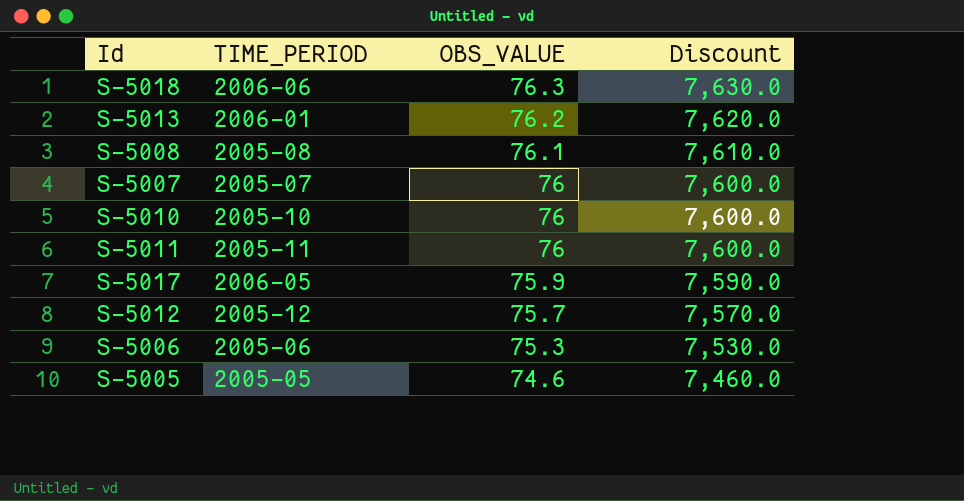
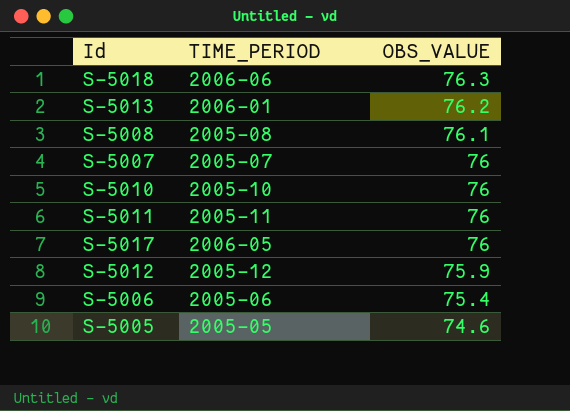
column Discount | formula: [OBS_VALUE] * 100 -> none
S-5017 | OBS_VALUE: 75.9 -> 76
S-5012 | OBS_VALUE: 75.7 -> 75.9
S-5006 | OBS_VALUE: 75.3 -> 75.4

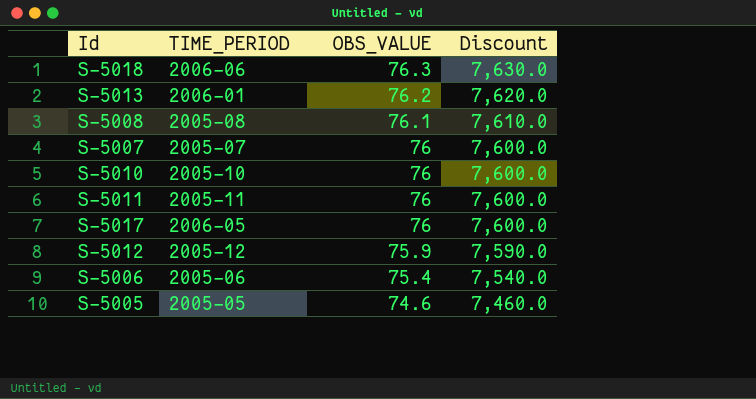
column Discount | formula: none -> [OBS_VALUE] * 100

